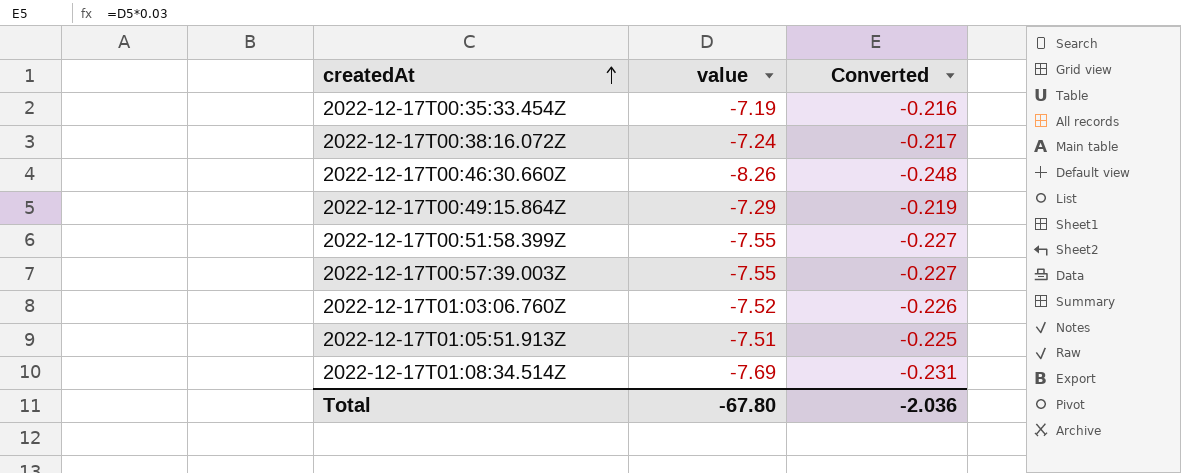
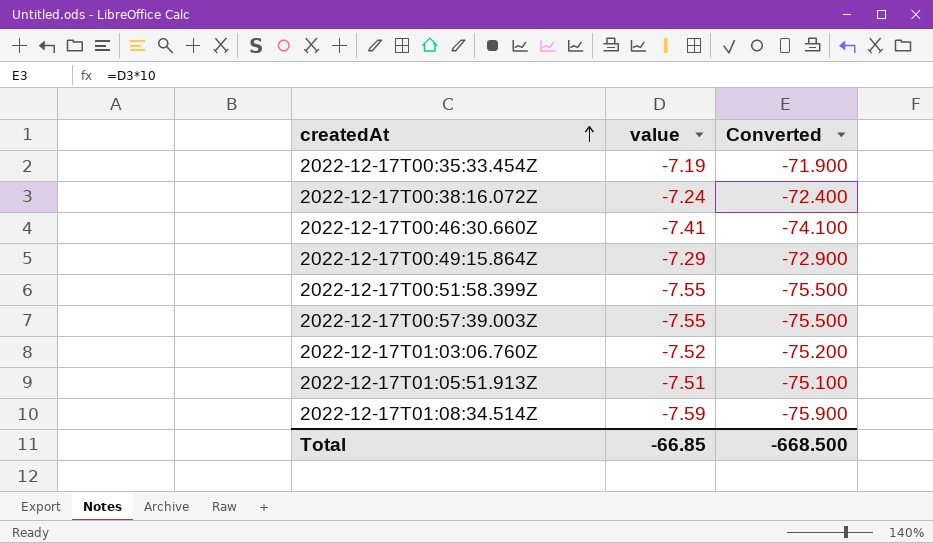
column Converted | formula: [value] * 0.03 -> [value] * 10
2022-12-17T00:46:30.660Z | value: -8.26 -> -7.41
2022-12-17T01:08:34.514Z | value: -7.69 -> -7.59
Total | value: -67.80 -> -66.85
Total | Converted: -2.036 -> -668.500

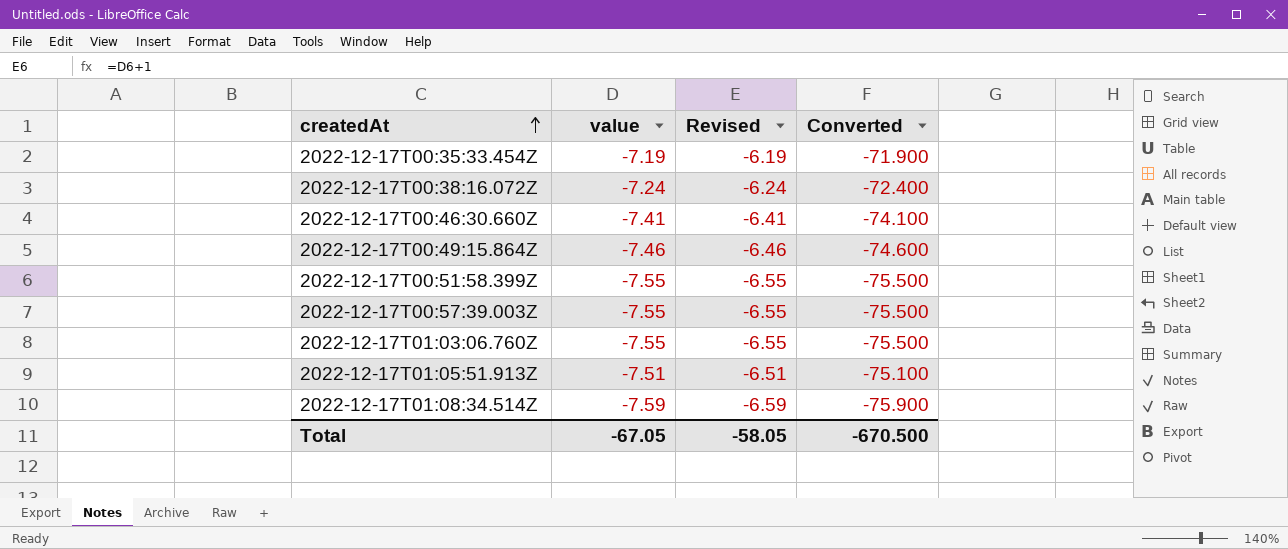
column Revised | formula: none -> [value] + 1
2022-12-17T00:49:15.864Z | value: -7.29 -> -7.46
2022-12-17T00:49:15.864Z | Converted: -72.900 -> -74.600
2022-12-17T01:03:06.760Z | value: -7.52 -> -7.55
2022-12-17T01:03:06.760Z | Converted: -75.200 -> -75.500
Total | value: -66.85 -> -67.05
Total | Converted: -668.500 -> -670.500

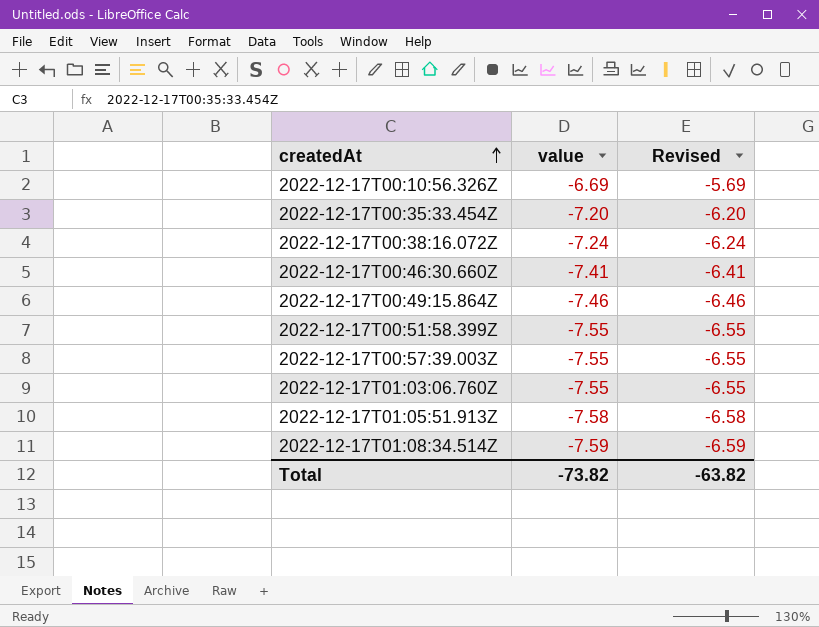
column Converted | formula: [value] * 10 -> none
row 2022-12-17T00:10:56.326Z: none -> -6.69 | -5.69
2022-12-17T00:35:33.454Z | value: -7.19 -> -7.20
2022-12-17T00:35:33.454Z | Revised: -6.19 -> -6.20
2022-12-17T01:05:51.913Z | value: -7.51 -> -7.58
2022-12-17T01:05:51.913Z | Revised: -6.51 -> -6.58
Total | value: -67.05 -> -73.82
Total | Revised: -58.05 -> -63.82

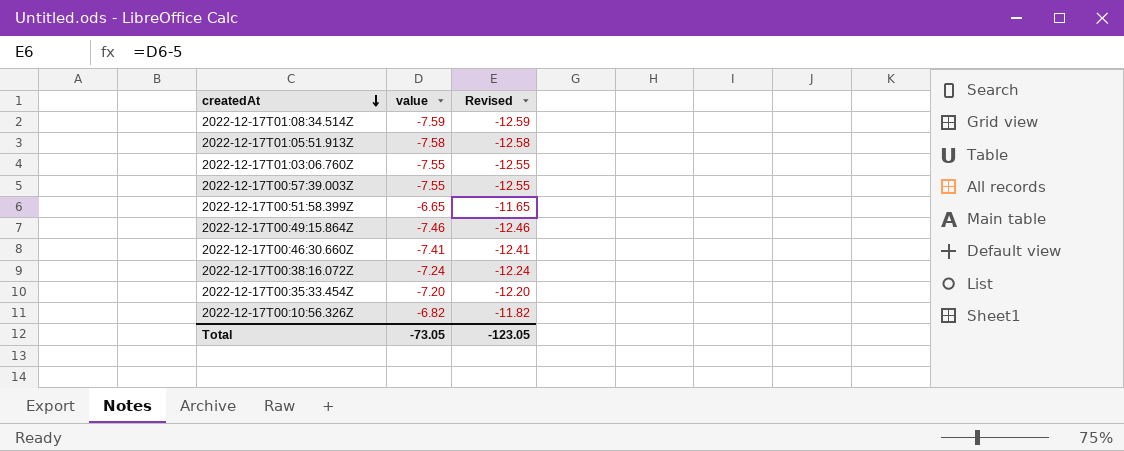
row order: createdAt ascending -> createdAt descending
column Revised | formula: [value] + 1 -> [value] - 5
2022-12-17T00:51:58.399Z | value: -7.55 -> -6.65
2022-12-17T00:10:56.326Z | value: -6.69 -> -6.82
Total | value: -73.82 -> -73.05
Total | Revised: -63.82 -> -123.05

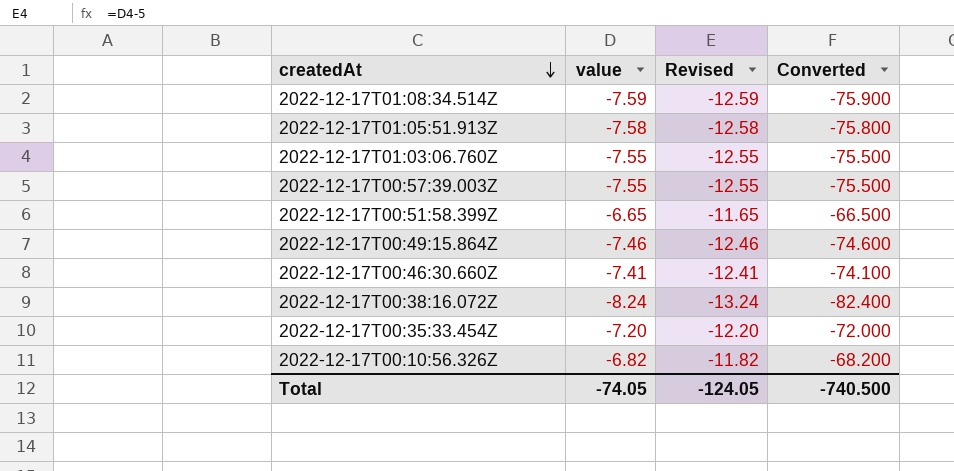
column Converted | formula: none -> [value] * 10
2022-12-17T00:38:16.072Z | value: -7.24 -> -8.24
2022-12-17T00:38:16.072Z | Revised: -12.24 -> -13.24
Total | value: -73.05 -> -74.05
Total | Revised: -123.05 -> -124.05

